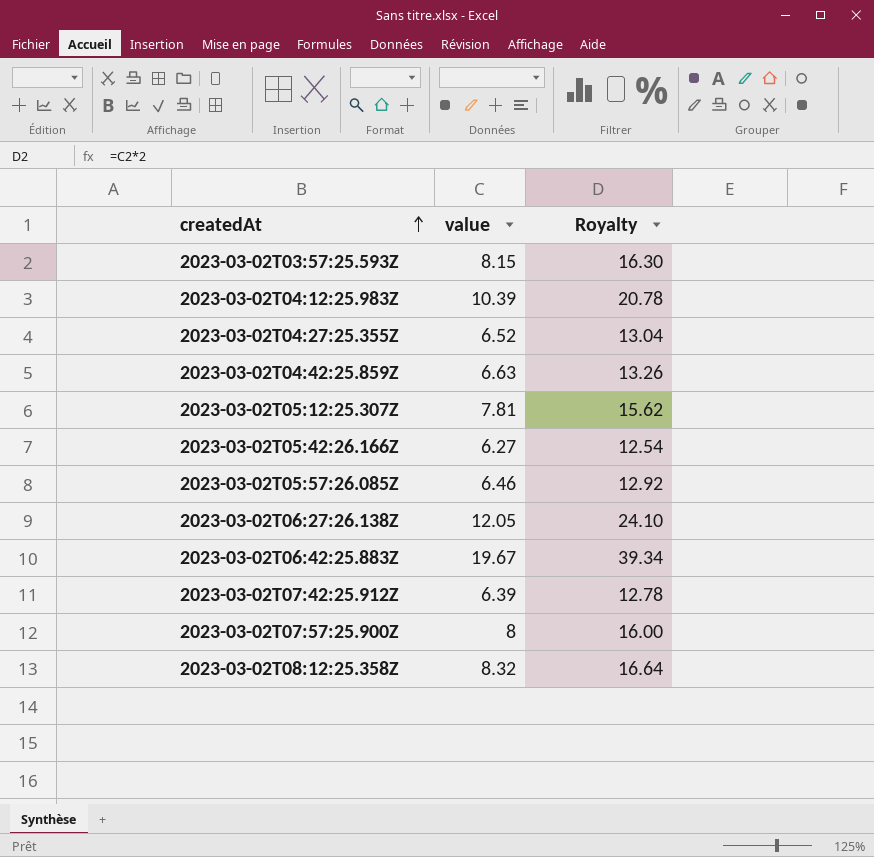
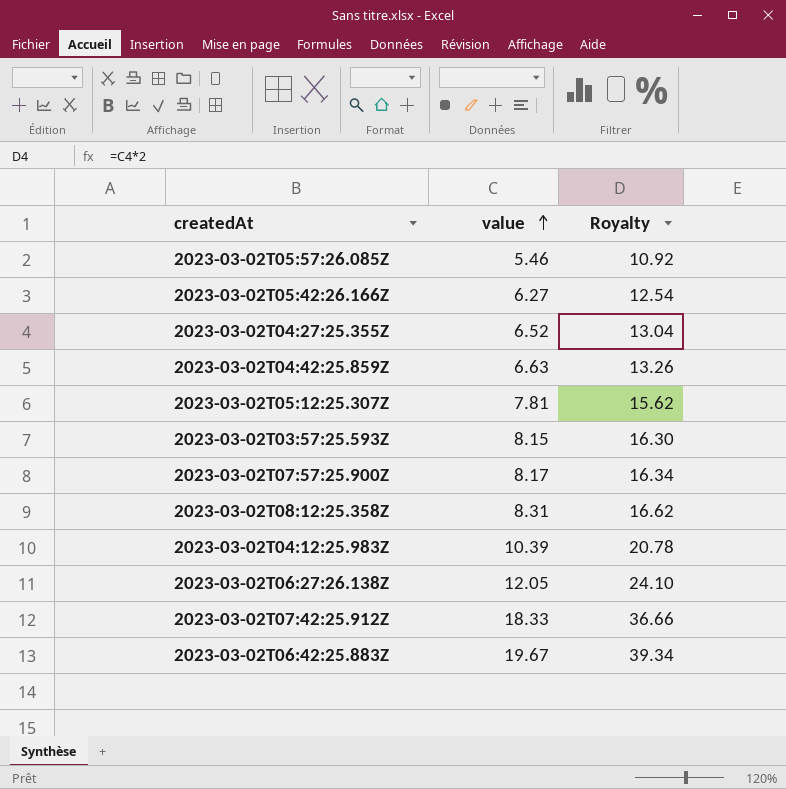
row order: createdAt ascending -> value ascending
2023-03-02T05:57:26.085Z | value: 6.46 -> 5.46
2023-03-02T05:57:26.085Z | Royalty: 12.92 -> 10.92
2023-03-02T07:57:25.900Z | value: 8 -> 8.17
2023-03-02T07:57:25.900Z | Royalty: 16.00 -> 16.34
2023-03-02T08:12:25.358Z | value: 8.32 -> 8.31
2023-03-02T08:12:25.358Z | Royalty: 16.64 -> 16.62
2023-03-02T07:42:25.912Z | value: 6.39 -> 18.33
2023-03-02T07:42:25.912Z | Royalty: 12.78 -> 36.66

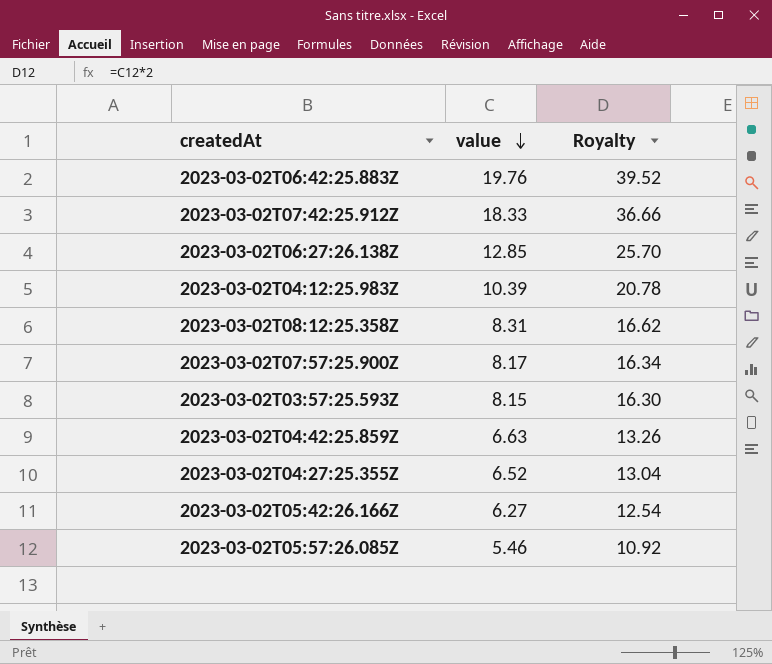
row order: value ascending -> value descending
row 2023-03-02T05:12:25.307Z: 7.81 | 15.62 -> none
2023-03-02T06:42:25.883Z | value: 19.67 -> 19.76
2023-03-02T06:42:25.883Z | Royalty: 39.34 -> 39.52
2023-03-02T06:27:26.138Z | value: 12.05 -> 12.85
2023-03-02T06:27:26.138Z | Royalty: 24.10 -> 25.70

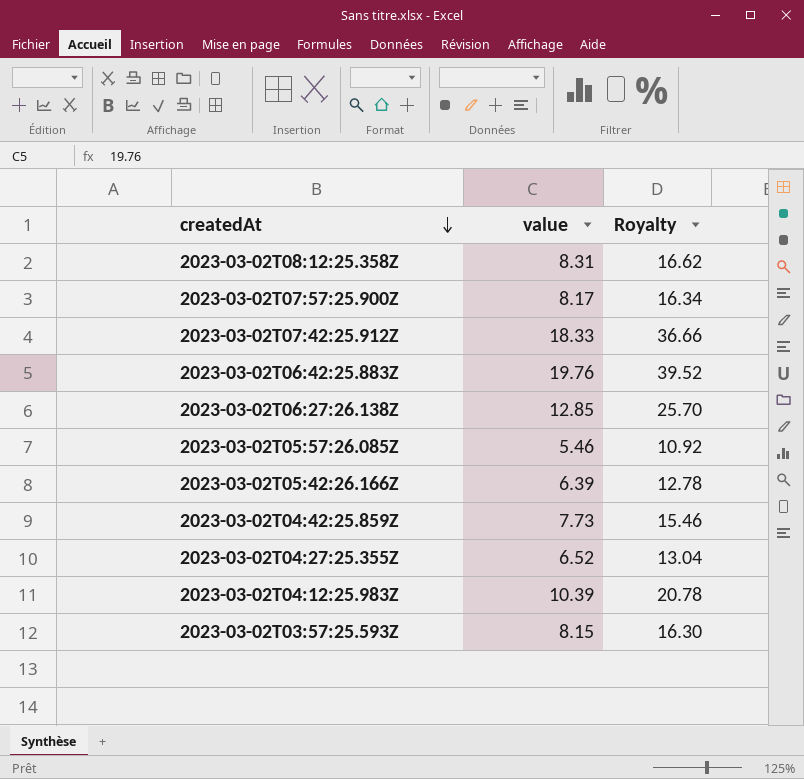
row order: value descending -> createdAt descending
2023-03-02T05:42:26.166Z | value: 6.27 -> 6.39
2023-03-02T05:42:26.166Z | Royalty: 12.54 -> 12.78
2023-03-02T04:42:25.859Z | value: 6.63 -> 7.73
2023-03-02T04:42:25.859Z | Royalty: 13.26 -> 15.46

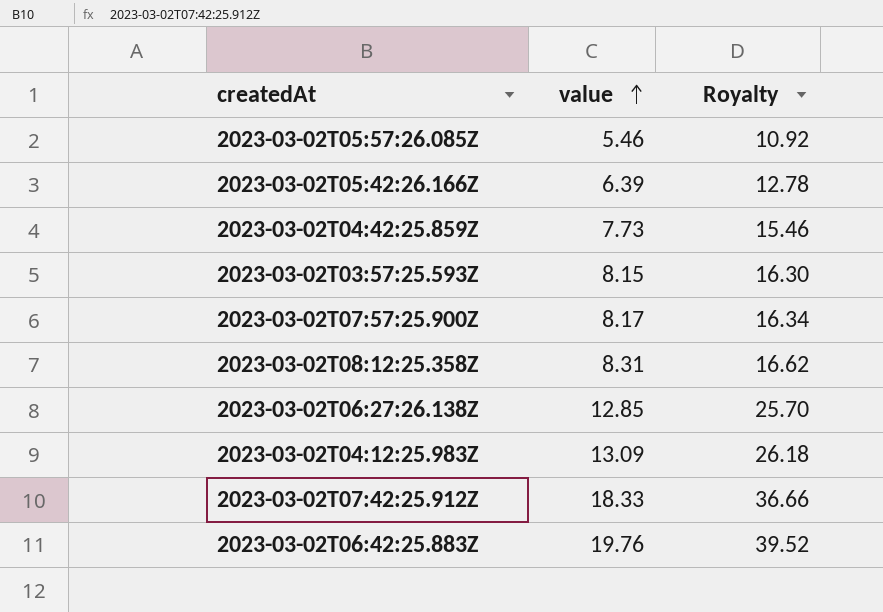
row order: createdAt descending -> value ascending
row 2023-03-02T04:27:25.355Z: 6.52 | 13.04 -> none
2023-03-02T04:12:25.983Z | value: 10.39 -> 13.09
2023-03-02T04:12:25.983Z | Royalty: 20.78 -> 26.18

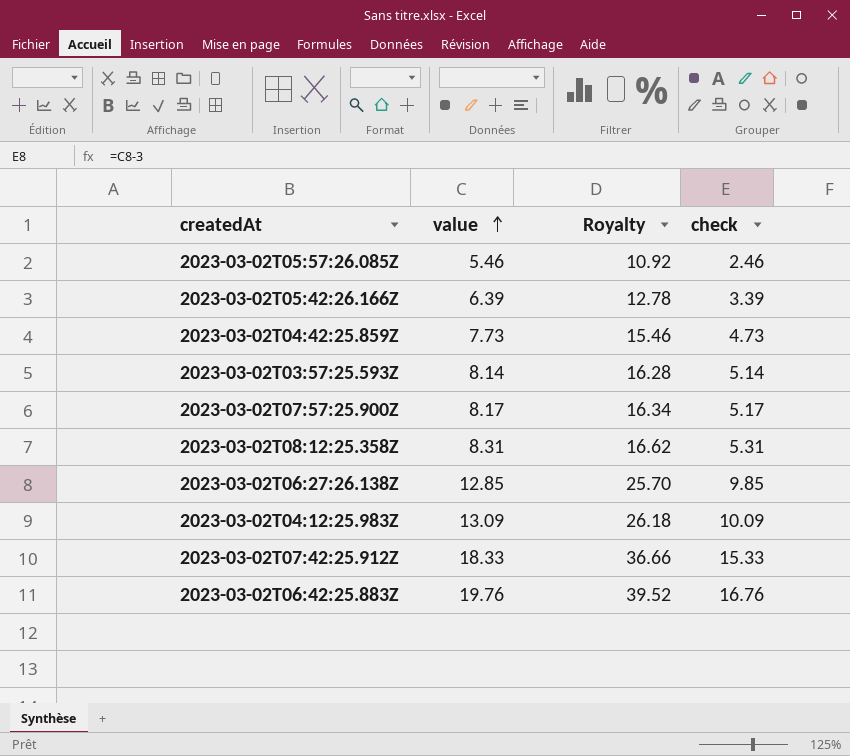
column check | formula: none -> [value] - 3
2023-03-02T03:57:25.593Z | value: 8.15 -> 8.14
2023-03-02T03:57:25.593Z | Royalty: 16.30 -> 16.28

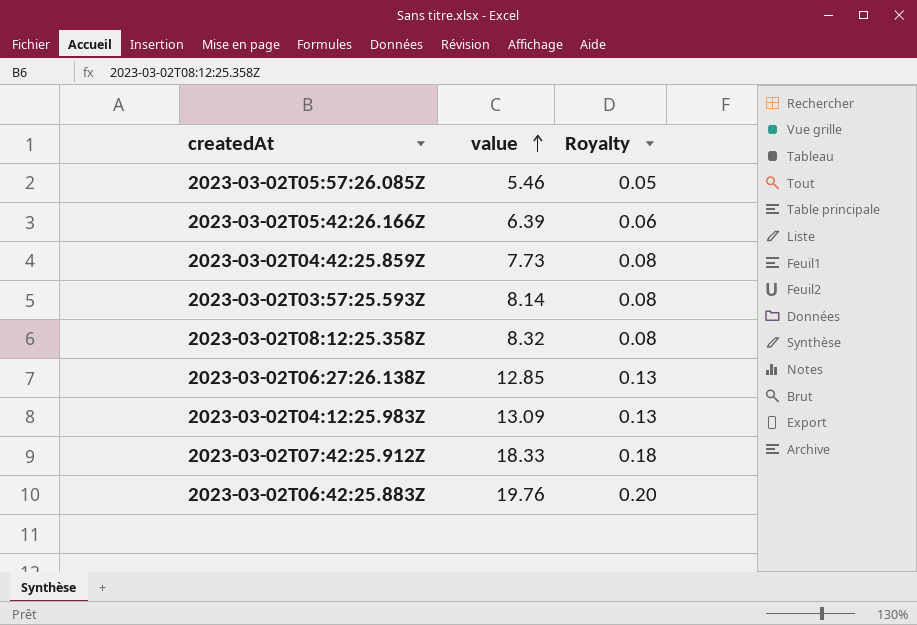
column check | formula: [value] - 3 -> none
column Royalty | formula: [value] * 2 -> [value] * 0.01
row 2023-03-02T07:57:25.900Z: 8.17 | 16.34 | 5.17 -> none
2023-03-02T08:12:25.358Z | value: 8.31 -> 8.32

